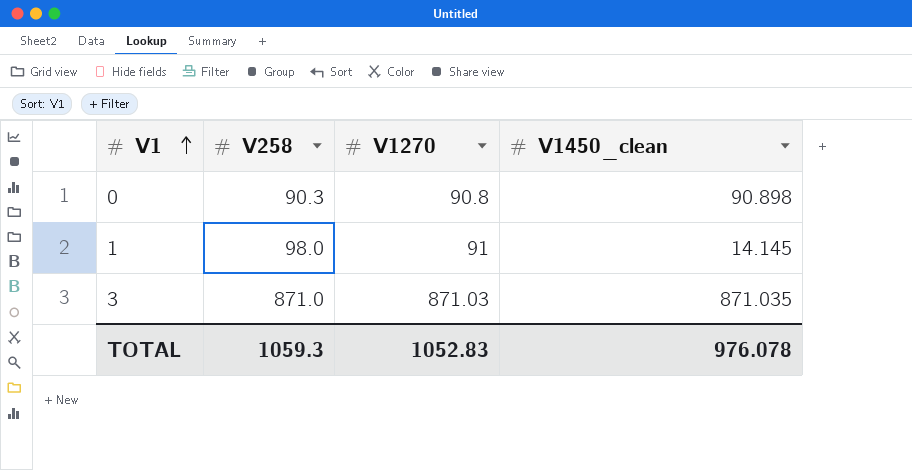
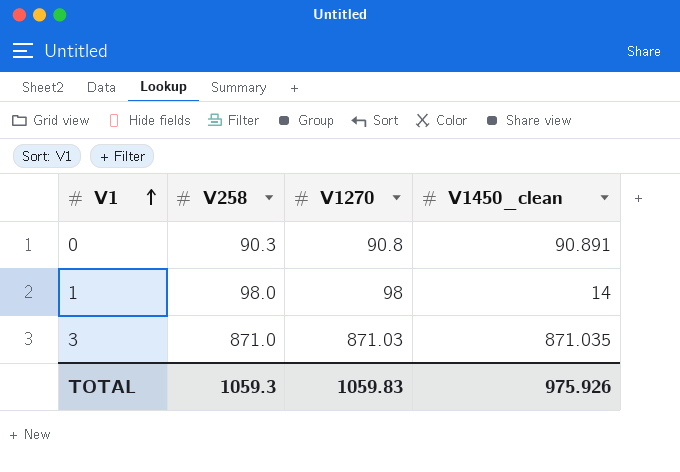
0 | V1450_clean: 90.898 -> 90.891
1 | V1270: 91 -> 98
1 | V1450_clean: 14.145 -> 14
TOTAL | V1270: 1052.83 -> 1059.83
TOTAL | V1450_clean: 976.078 -> 975.926

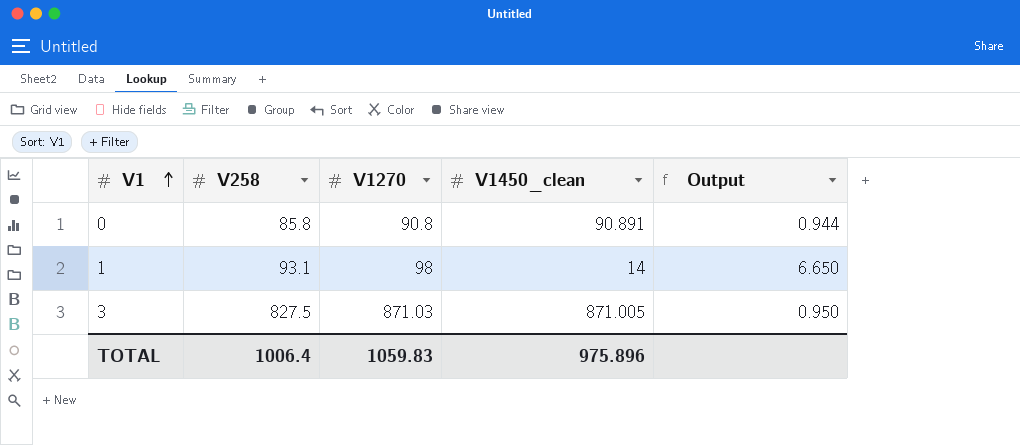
column Output | formula: none -> [V258] / [V1450_clean]
0 | V258: 90.3 -> 85.8
1 | V258: 98.0 -> 93.1
3 | V258: 871.0 -> 827.5
3 | V1450_clean: 871.035 -> 871.005
TOTAL | V258: 1059.3 -> 1006.4
TOTAL | V1450_clean: 975.926 -> 975.896

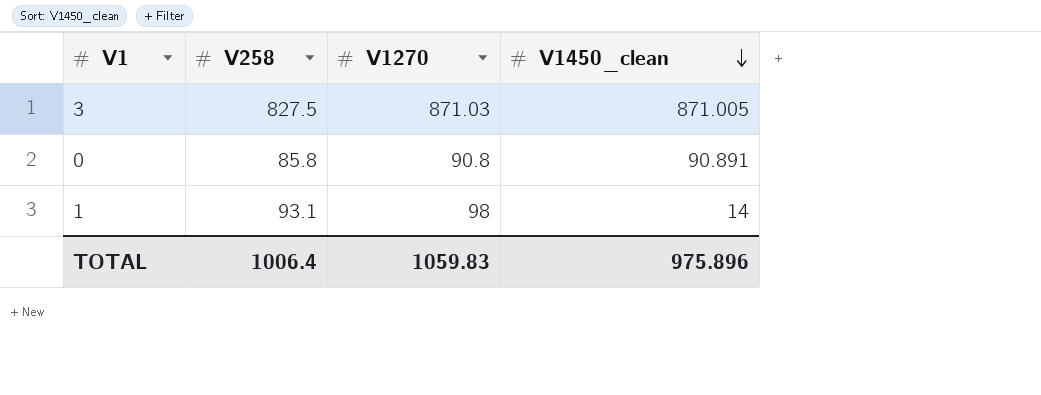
row order: V1 ascending -> V1450_clean descending
column Output | formula: [V258] / [V1450_clean] -> none

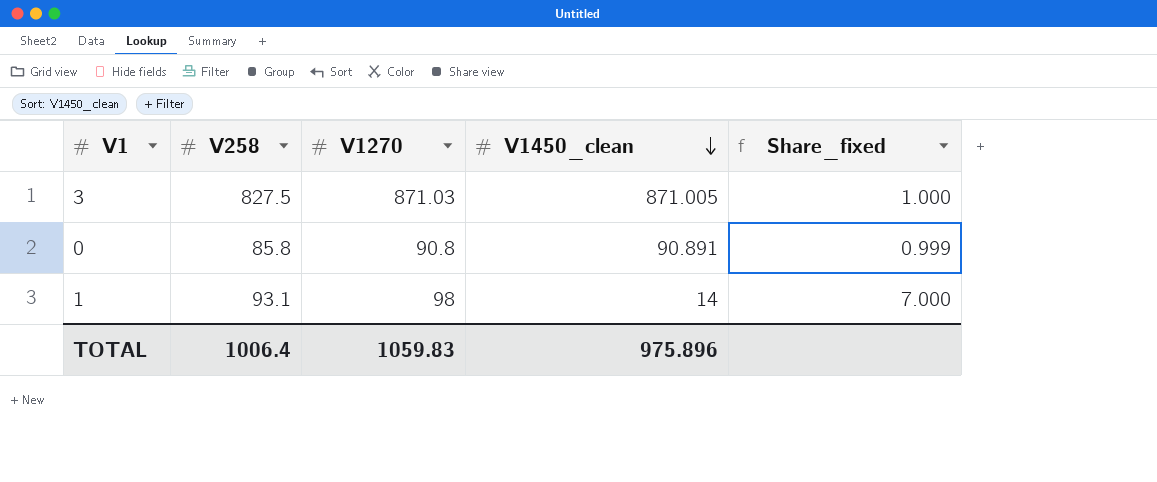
column Share_fixed | formula: none -> [V1270] / [V1450_clean]

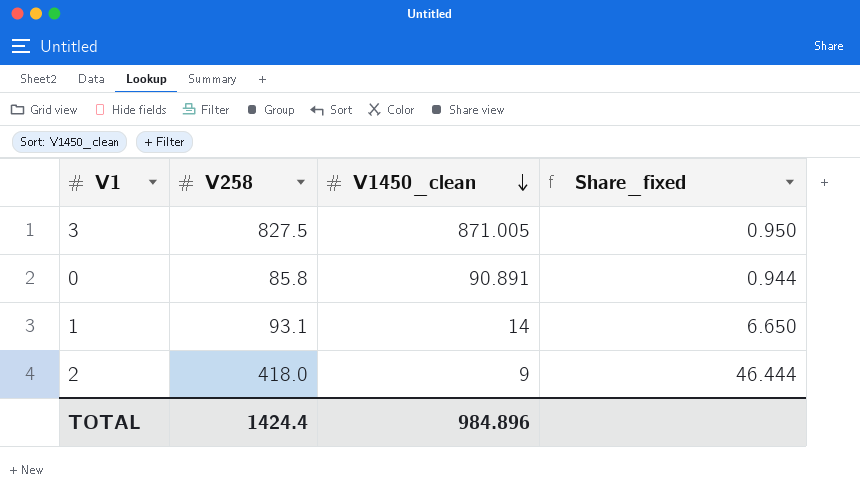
column V1270 | position: 3 -> none
column Share_fixed | formula: [V1270] / [V1450_clean] -> [V258] / [V1450_clean]
row 2: none -> 418.0 | 9 | 46.444
TOTAL | V258: 1006.4 -> 1424.4
TOTAL | V1450_clean: 975.896 -> 984.896

